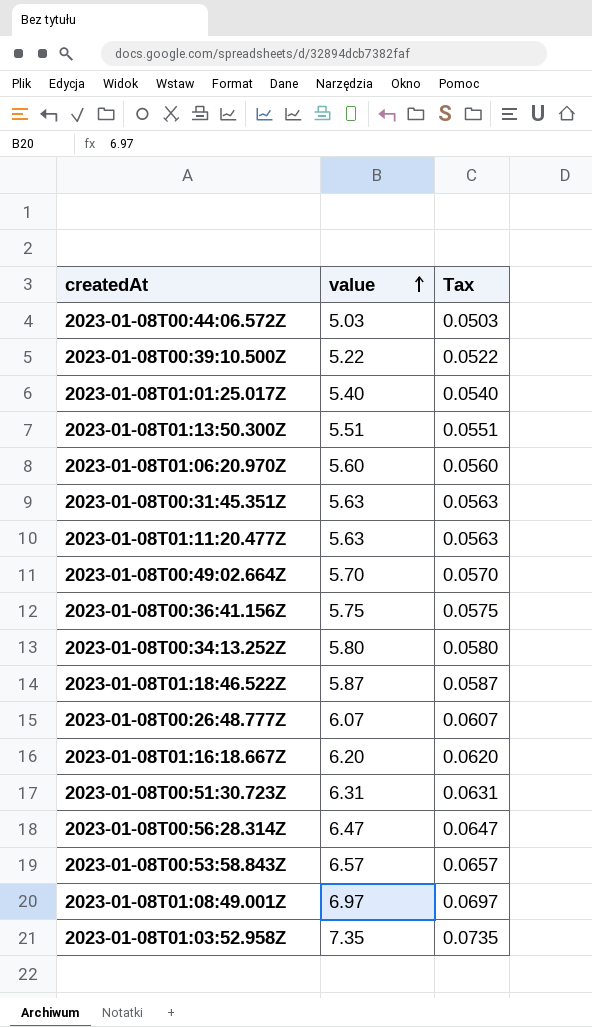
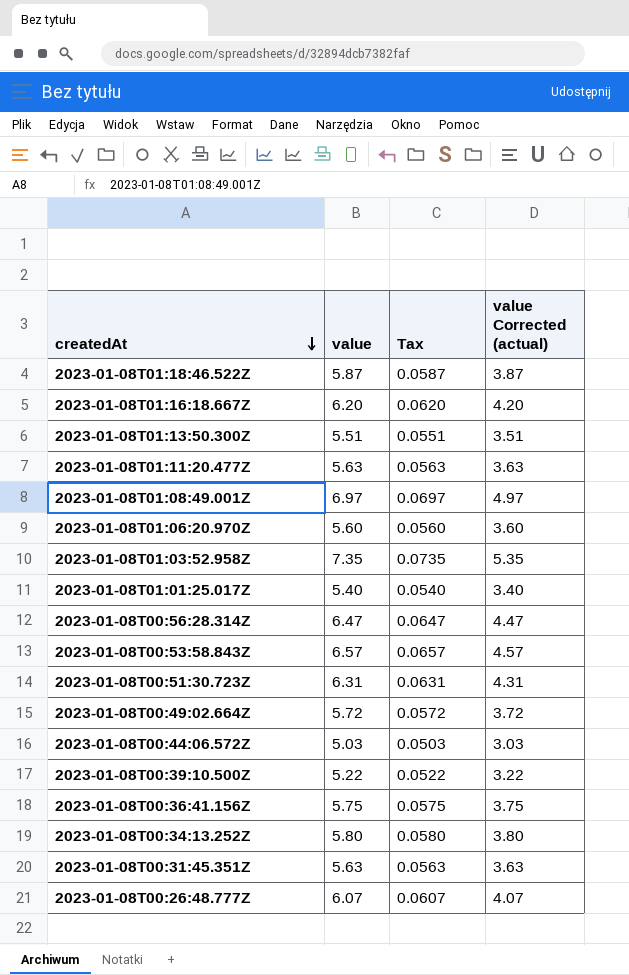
row order: value ascending -> createdAt descending
column value Corrected (actual) | formula: none -> [value] - 2
2023-01-08T00:49:02.664Z | value: 5.70 -> 5.72
2023-01-08T00:49:02.664Z | Tax: 0.0570 -> 0.0572

